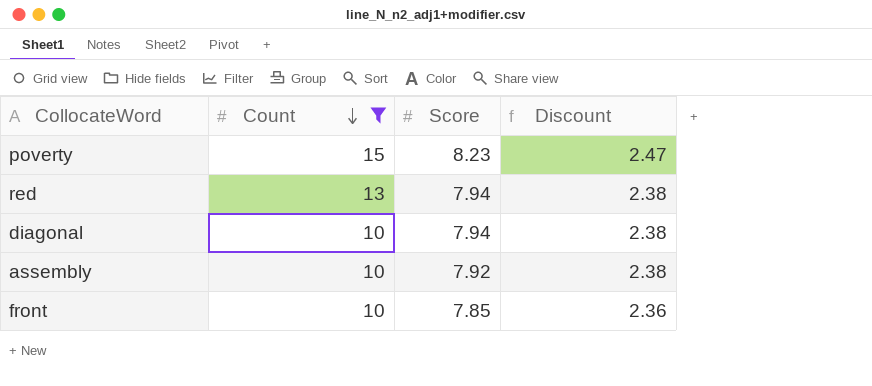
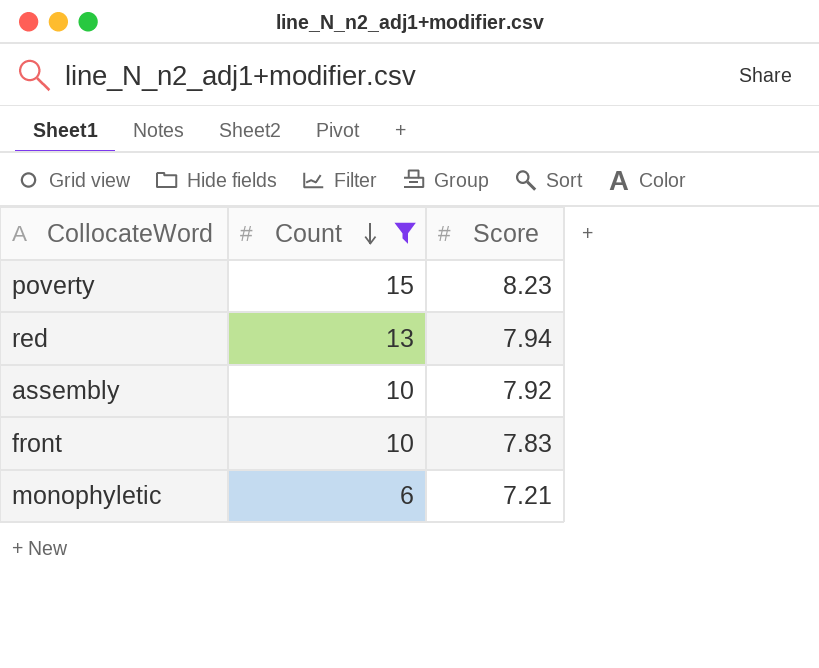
column Discount | formula: [Score] * 0.3 -> none
row diagonal: 10 | 7.94 | 2.38 -> none
front | Score: 7.85 -> 7.83
row monophyletic: none -> 6 | 7.21

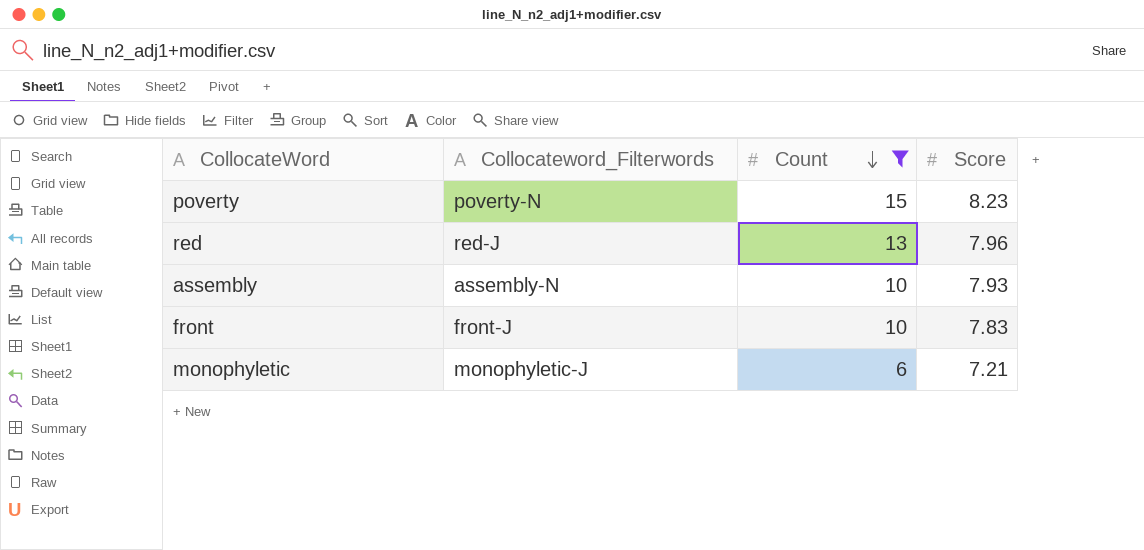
column Collocateword_Filterwords | position: none -> 2
red | Score: 7.94 -> 7.96
assembly | Score: 7.92 -> 7.93

